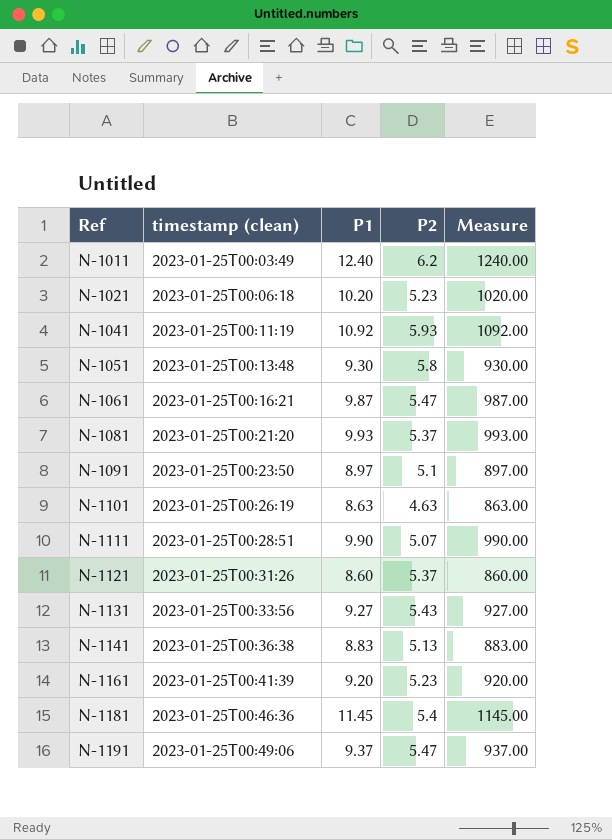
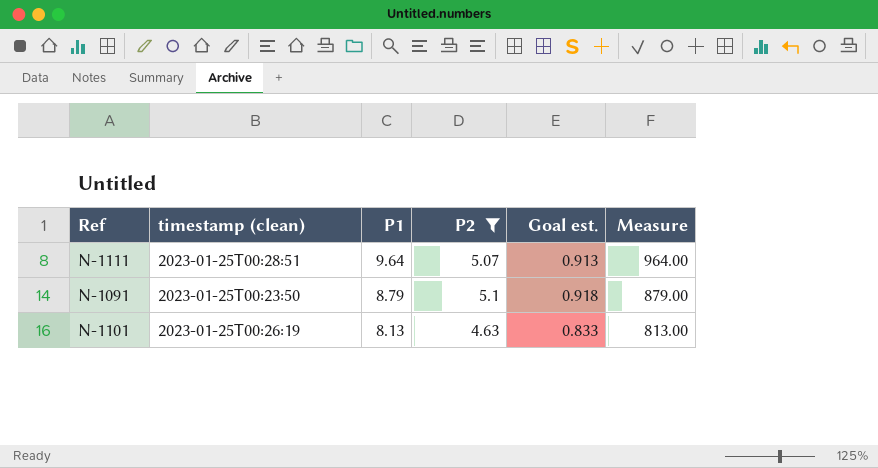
filter: none -> P2 <= 5.1
row order: Ref ascending -> P1 descending
column Goal est. | formula: none -> [P2] * 0.18
N-1111 | P1: 9.90 -> 9.64
N-1111 | Measure: 990.00 -> 964.00
N-1091 | P1: 8.97 -> 8.79
N-1091 | Measure: 897.00 -> 879.00
N-1101 | P1: 8.63 -> 8.13
N-1101 | Measure: 863.00 -> 813.00

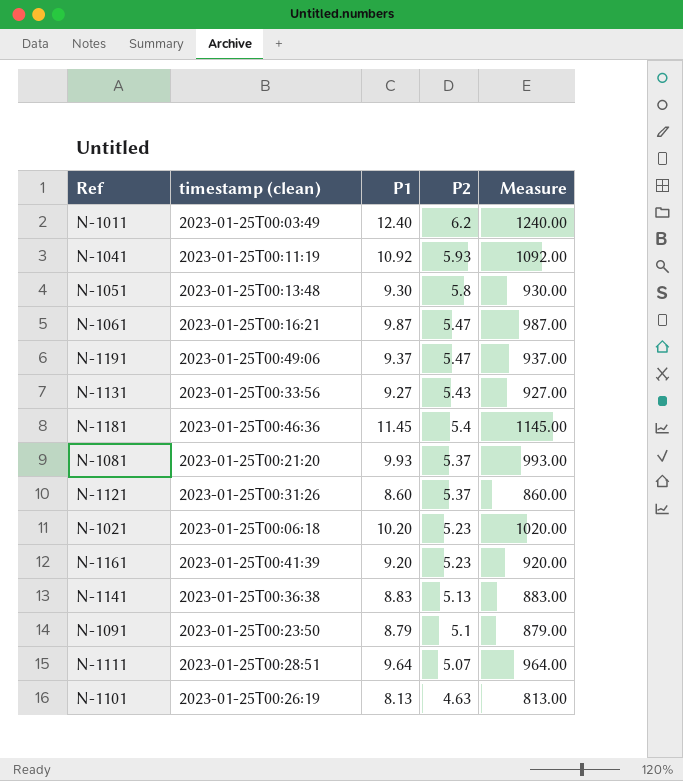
filter: P2 <= 5.1 -> none
row order: P1 descending -> P2 descending
column Goal est. | formula: [P2] * 0.18 -> none

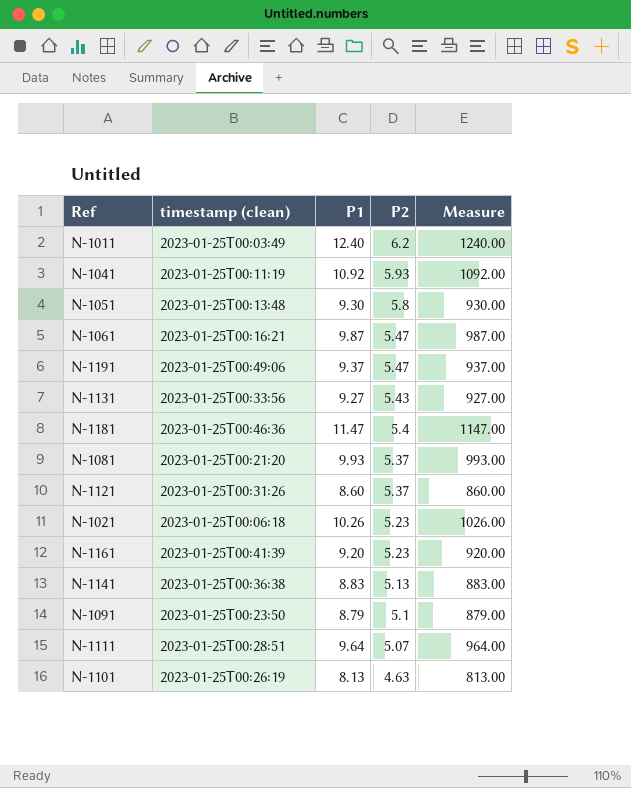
N-1181 | P1: 11.45 -> 11.47
N-1181 | Measure: 1145.00 -> 1147.00
N-1021 | P1: 10.20 -> 10.26
N-1021 | Measure: 1020.00 -> 1026.00

